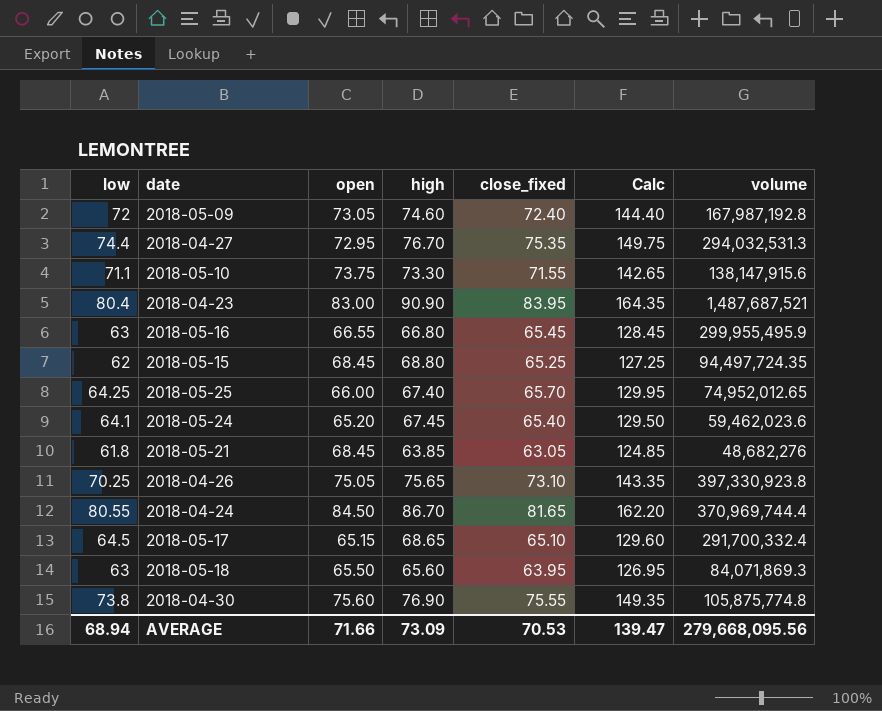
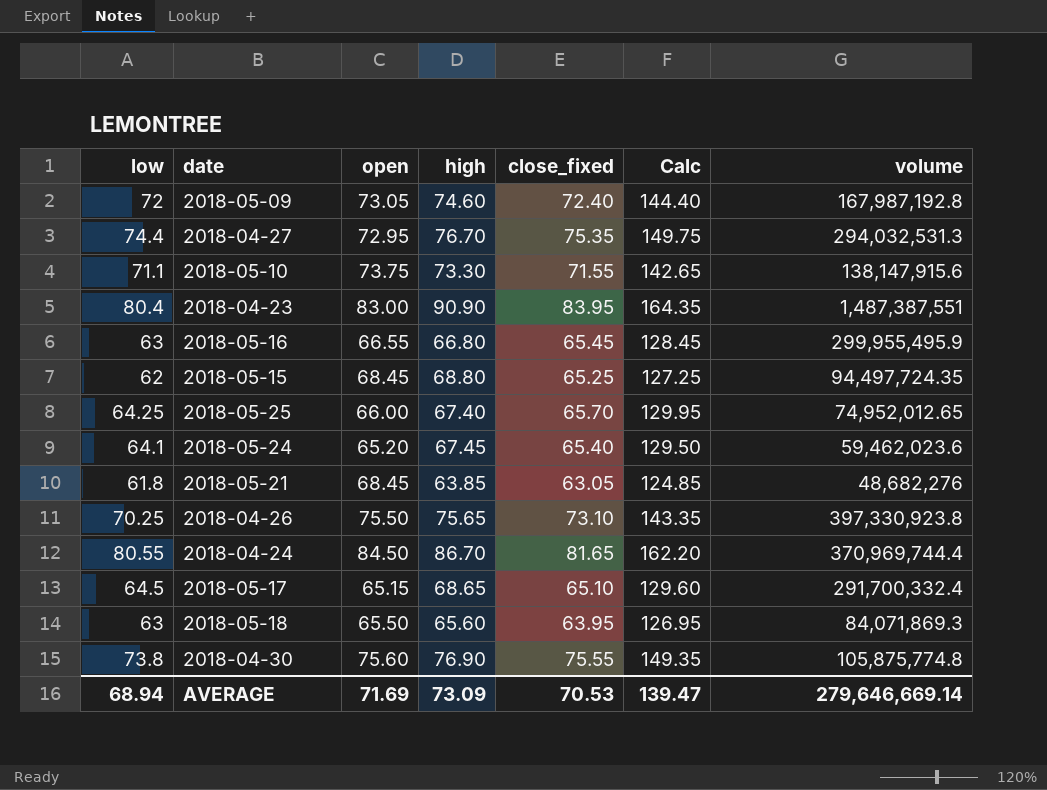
2018-04-23 | volume: 1,487,687,521 -> 1,487,387,551
2018-04-26 | open: 75.05 -> 75.50
AVERAGE | open: 71.66 -> 71.69
AVERAGE | volume: 279,668,095.56 -> 279,646,669.14

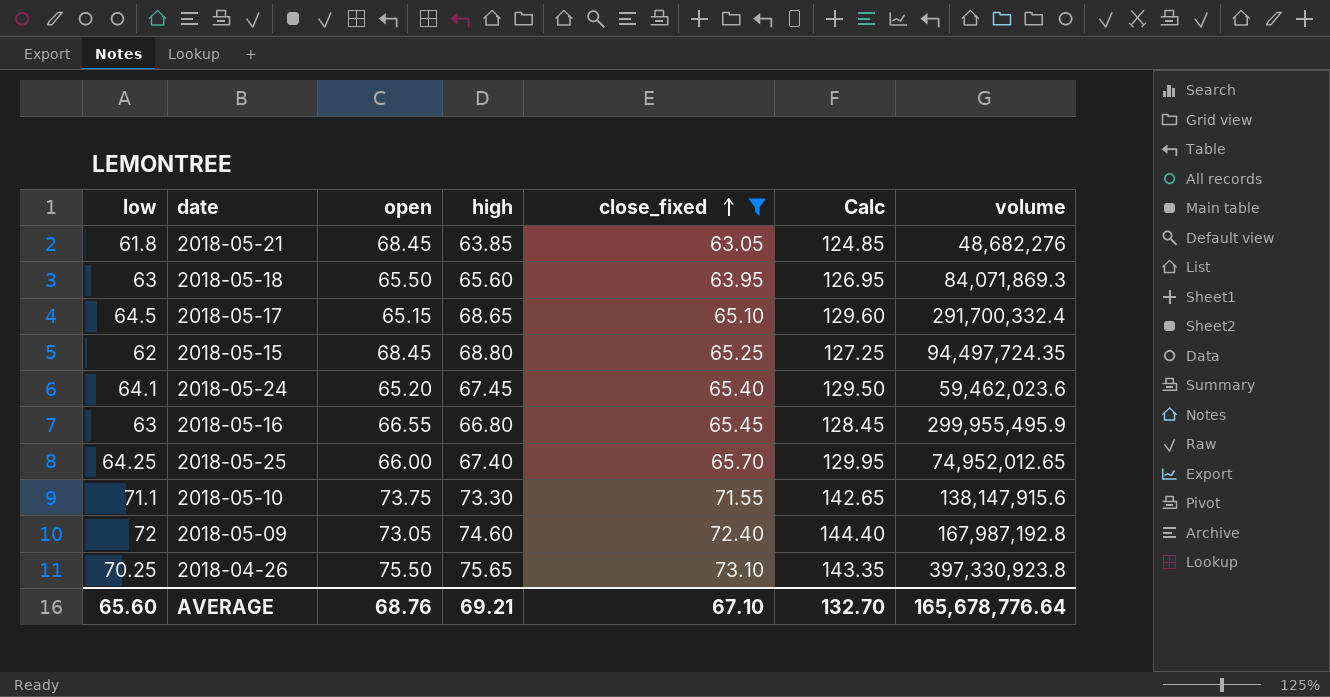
filter: none -> close_fixed <= 73.10
row order: none -> close_fixed ascending
AVERAGE | low: 68.94 -> 65.60
AVERAGE | open: 71.69 -> 68.76
AVERAGE | high: 73.09 -> 69.21
AVERAGE | close_fixed: 70.53 -> 67.10
AVERAGE | Calc: 139.47 -> 132.70
AVERAGE | volume: 279,646,669.14 -> 165,678,776.64

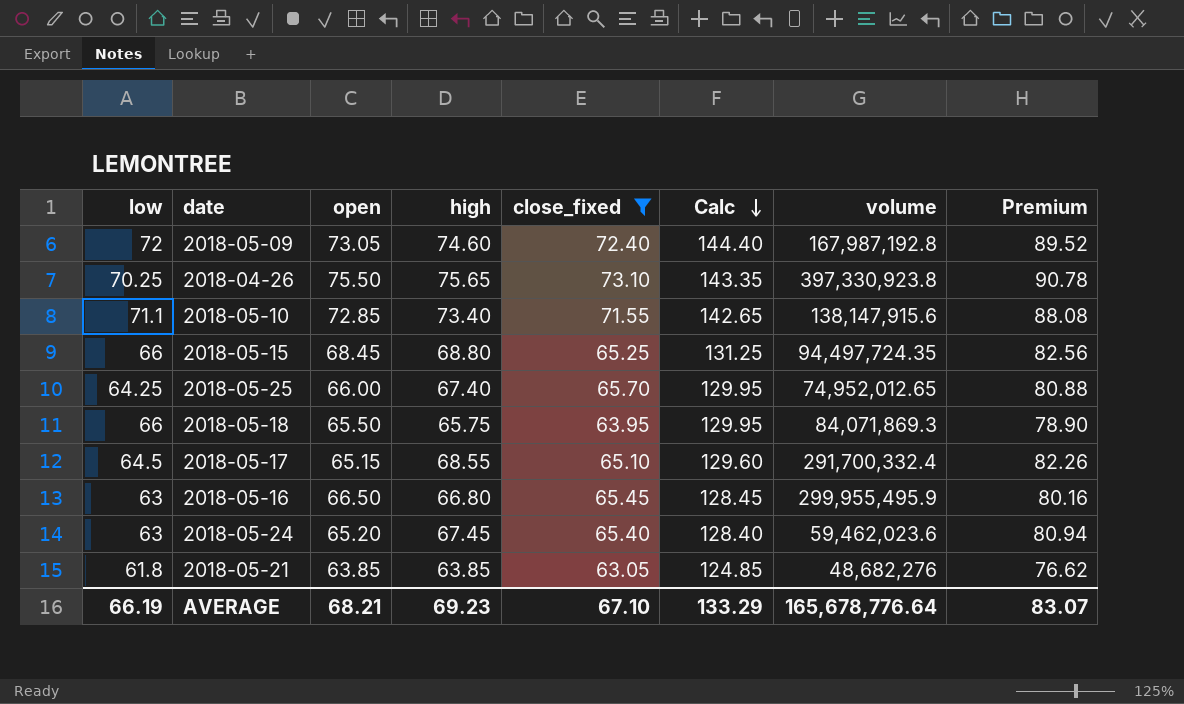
row order: close_fixed ascending -> Calc descending
column Premium | formula: none -> [high] * 1.2
2018-05-10 | open: 73.75 -> 72.85
2018-05-10 | high: 73.30 -> 73.40
2018-05-15 | low: 62 -> 66
2018-05-15 | Calc: 127.25 -> 131.25
2018-05-18 | low: 63 -> 66
2018-05-18 | high: 65.60 -> 65.75
2018-05-18 | Calc: 126.95 -> 129.95
2018-05-17 | high: 68.65 -> 68.55
2018-05-16 | open: 66.55 -> 66.50
2018-05-24 | low: 64.1 -> 63
2018-05-24 | Calc: 129.50 -> 128.40
2018-05-21 | open: 68.45 -> 63.85
AVERAGE | low: 65.60 -> 66.19
AVERAGE | open: 68.76 -> 68.21
AVERAGE | high: 69.21 -> 69.23
AVERAGE | Calc: 132.70 -> 133.29

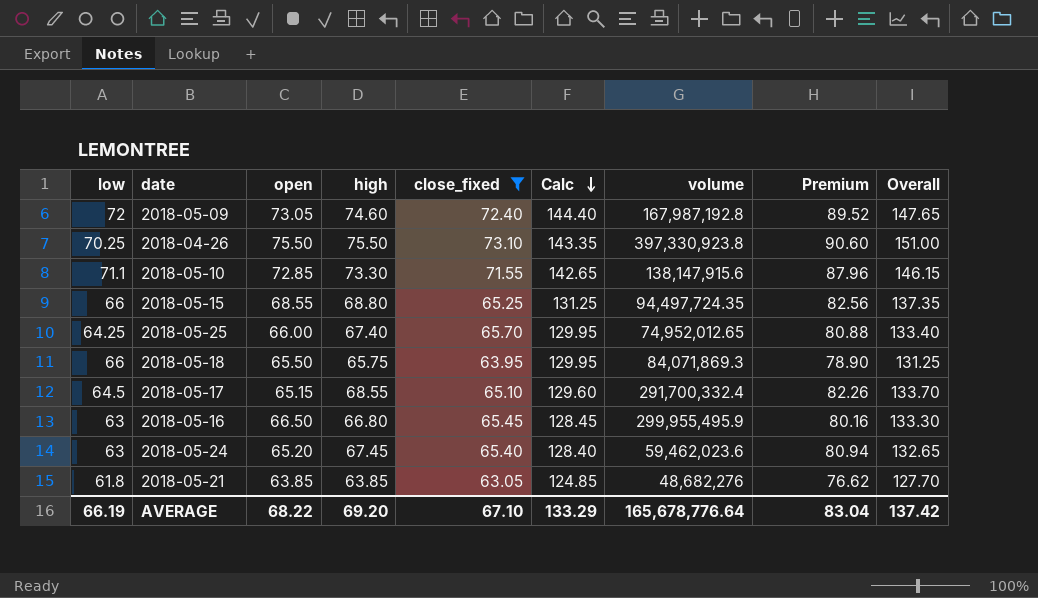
column Overall | formula: none -> [open] + [high]
2018-04-26 | high: 75.65 -> 75.50
2018-04-26 | Premium: 90.78 -> 90.60
2018-05-10 | high: 73.40 -> 73.30
2018-05-10 | Premium: 88.08 -> 87.96
2018-05-15 | open: 68.45 -> 68.55
AVERAGE | open: 68.21 -> 68.22
AVERAGE | high: 69.23 -> 69.20
AVERAGE | Premium: 83.07 -> 83.04

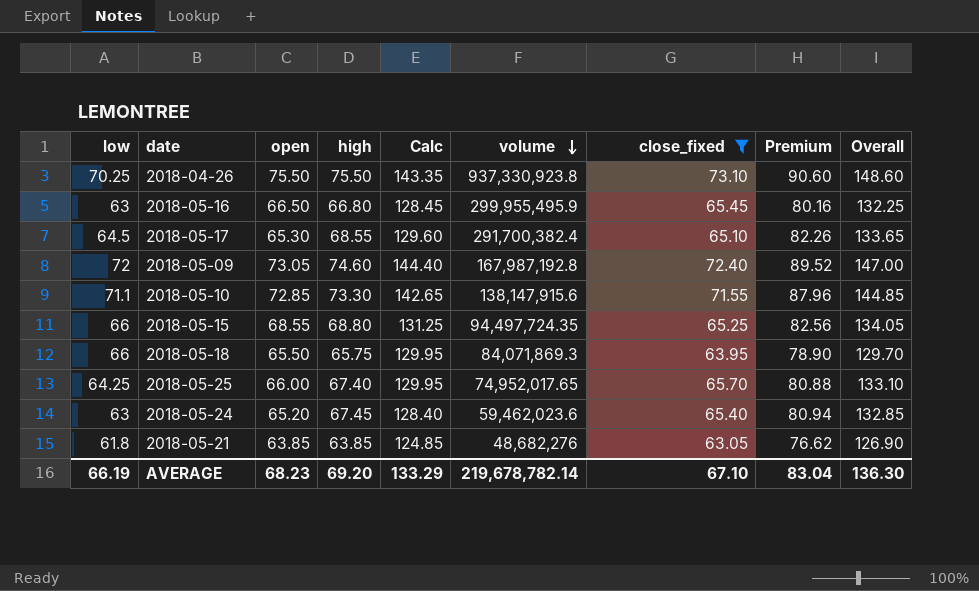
row order: Calc descending -> volume descending
column close_fixed | position: 5 -> 7
column Overall | formula: [open] + [high] -> [high] + [close_fixed]
2018-04-26 | volume: 397,330,923.8 -> 937,330,923.8
2018-05-17 | open: 65.15 -> 65.30
2018-05-17 | volume: 291,700,332.4 -> 291,700,382.4
2018-05-25 | volume: 74,952,012.65 -> 74,952,017.65
AVERAGE | open: 68.22 -> 68.23
AVERAGE | volume: 165,678,776.64 -> 219,678,782.14
AVERAGE | Overall: 137.42 -> 136.30

